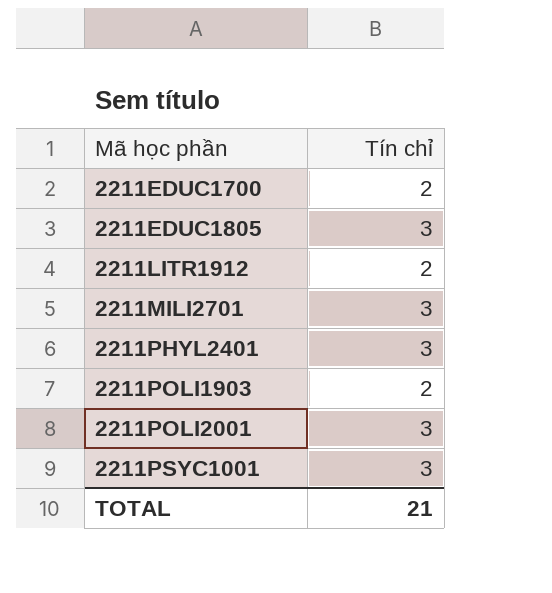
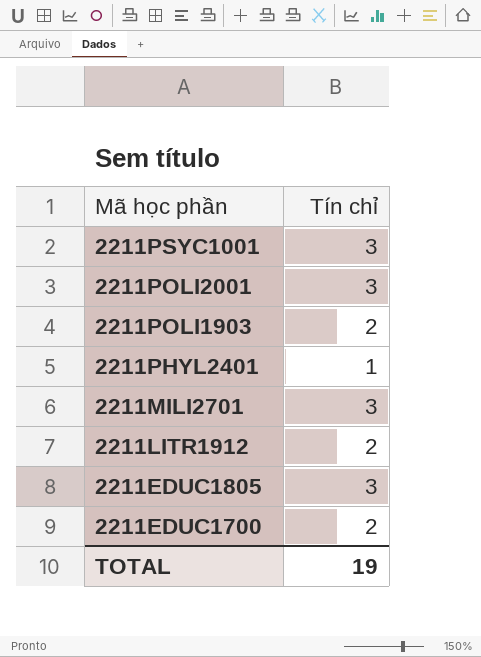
row order: Mã học phần ascending -> Mã học phần descending
2211PHYL2401 | Tín chỉ: 3 -> 1
TOTAL | Tín chỉ: 21 -> 19

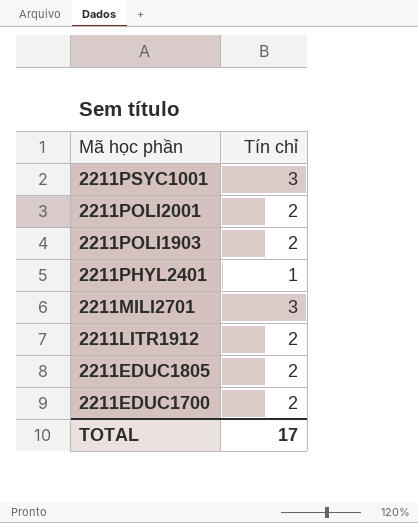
2211POLI2001 | Tín chỉ: 3 -> 2
2211EDUC1805 | Tín chỉ: 3 -> 2
TOTAL | Tín chỉ: 19 -> 17

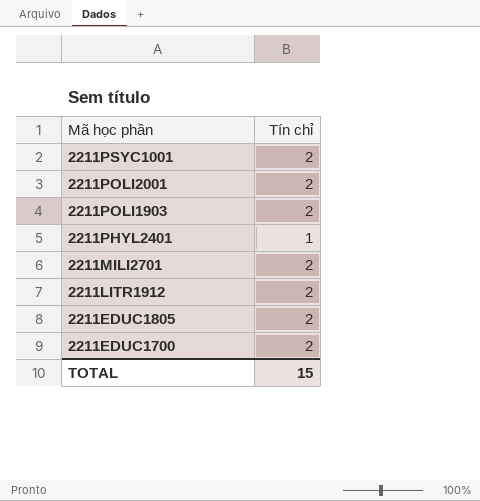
2211PSYC1001 | Tín chỉ: 3 -> 2
2211MILI2701 | Tín chỉ: 3 -> 2
TOTAL | Tín chỉ: 17 -> 15

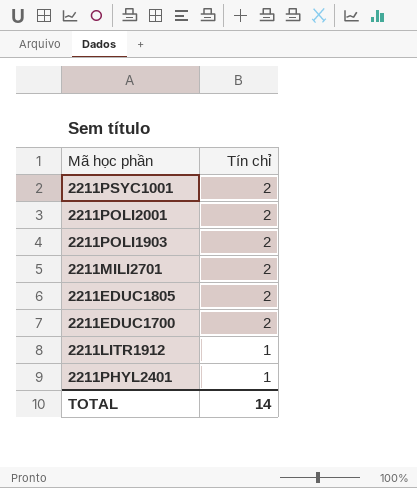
row order: Mã học phần descending -> Tín chỉ descending
2211LITR1912 | Tín chỉ: 2 -> 1
TOTAL | Tín chỉ: 15 -> 14

